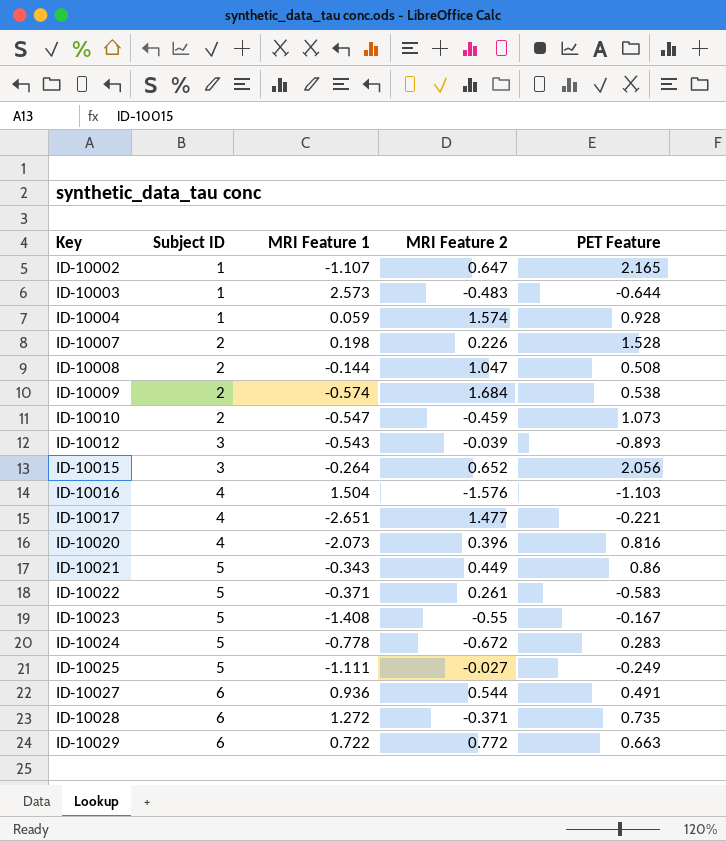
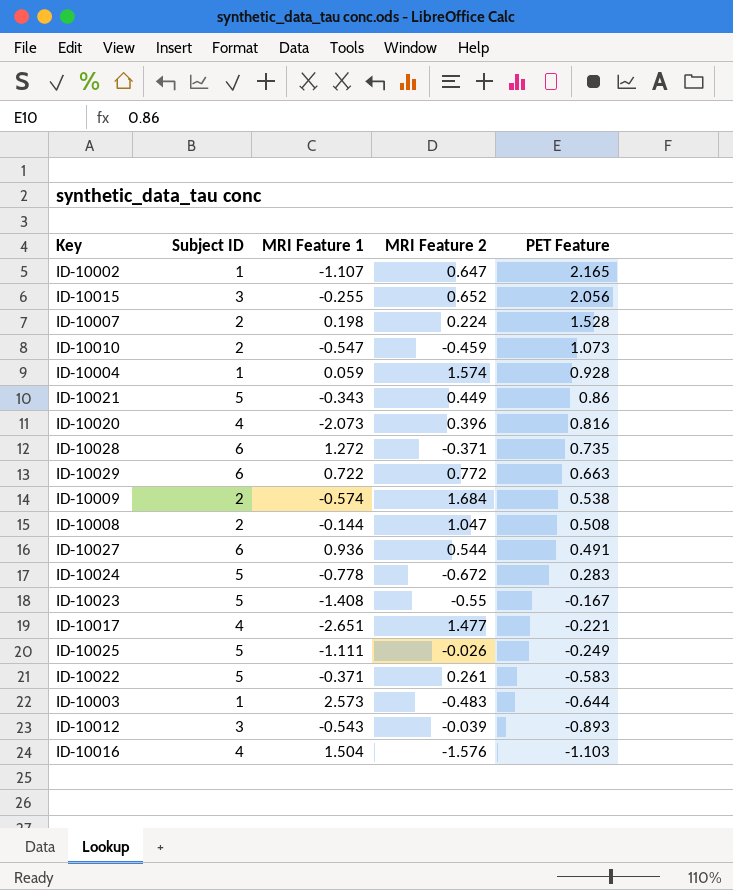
row order: Key ascending -> PET Feature descending
ID-10015 | MRI Feature 1: -0.264 -> -0.255
ID-10007 | MRI Feature 2: 0.226 -> 0.224
ID-10025 | MRI Feature 2: -0.027 -> -0.026

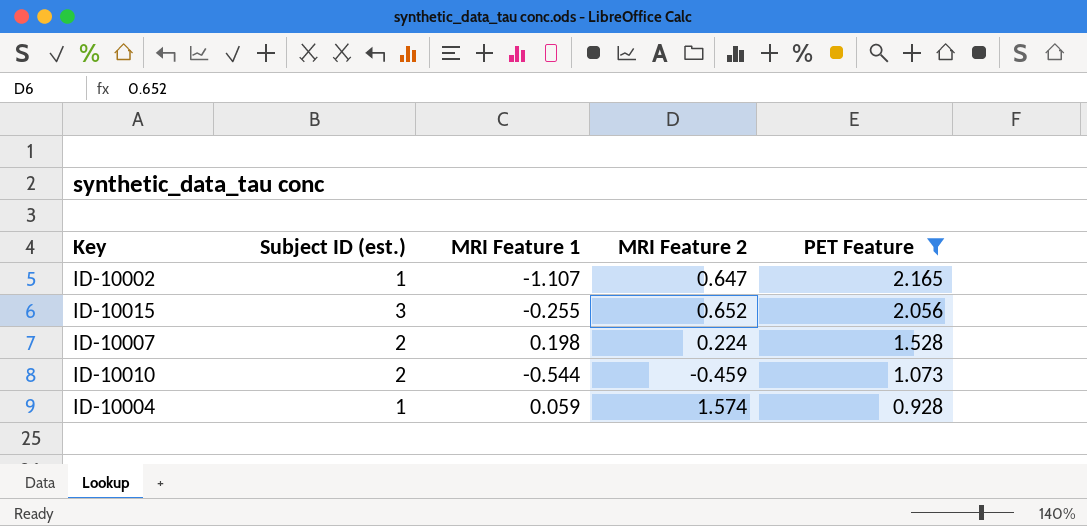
filter: none -> PET Feature >= 0.928
column name: Subject ID -> Subject ID (est.)
ID-10010 | MRI Feature 1: -0.547 -> -0.544

